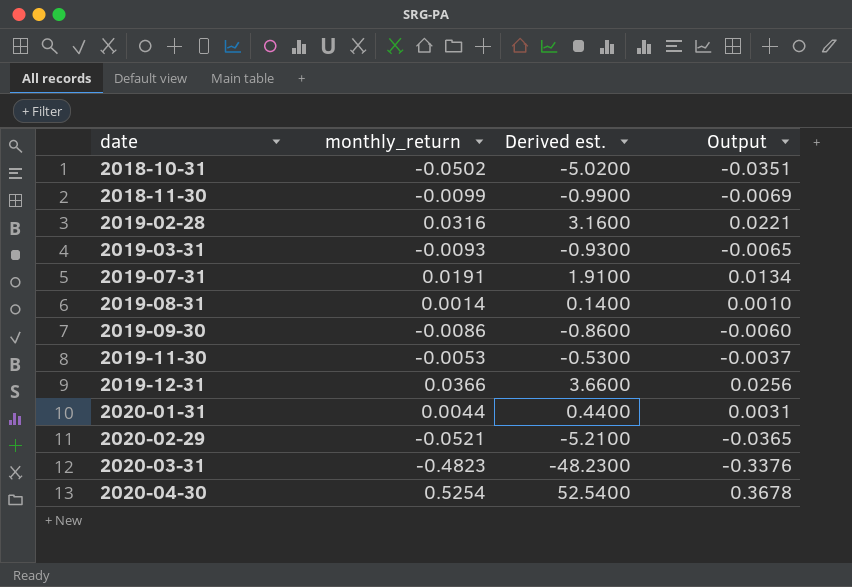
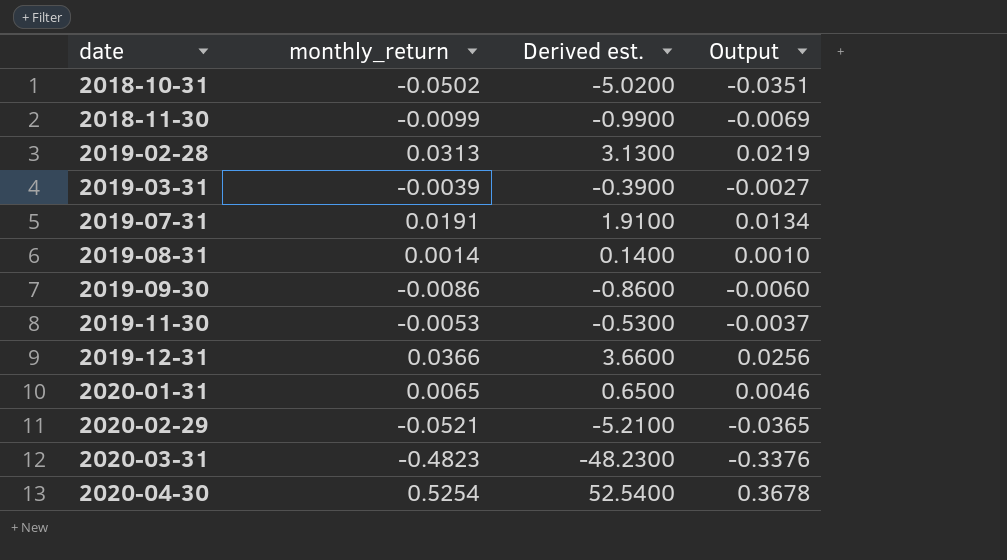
2019-02-28 | monthly_return: 0.0316 -> 0.0313
2019-02-28 | Derived est.: 3.1600 -> 3.1300
2019-02-28 | Output: 0.0221 -> 0.0219
2019-03-31 | monthly_return: -0.0093 -> -0.0039
2019-03-31 | Derived est.: -0.9300 -> -0.3900
2019-03-31 | Output: -0.0065 -> -0.0027
2020-01-31 | monthly_return: 0.0044 -> 0.0065
2020-01-31 | Derived est.: 0.4400 -> 0.6500
2020-01-31 | Output: 0.0031 -> 0.0046

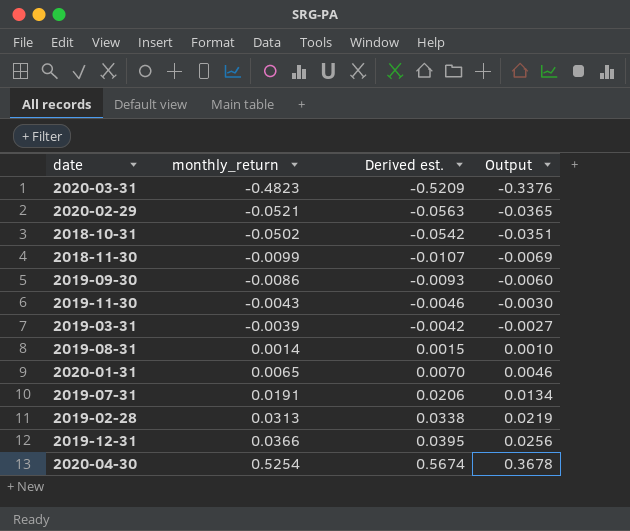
row order: date ascending -> monthly_return ascending
column Derived est. | formula: [monthly_return] * 100 -> [monthly_return] * 1.08
2019-11-30 | monthly_return: -0.0053 -> -0.0043
2019-11-30 | Output: -0.0037 -> -0.0030

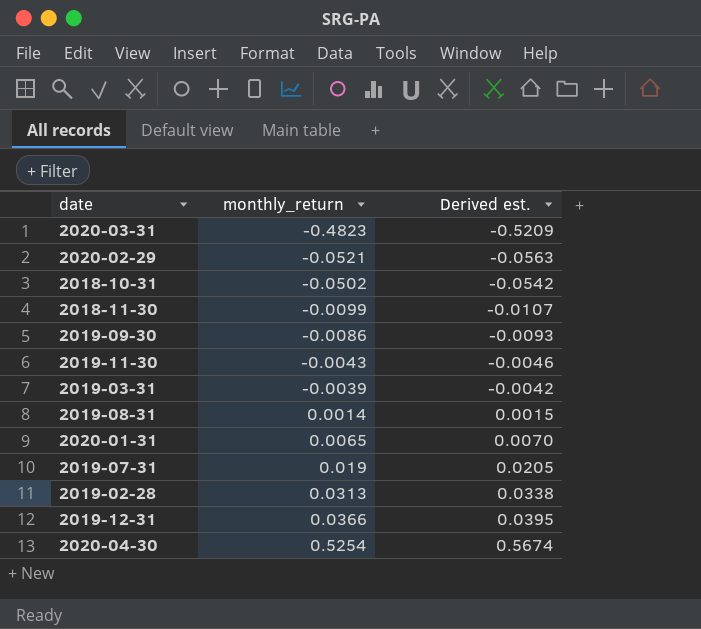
column Output | formula: [monthly_return] * 0.7 -> none
2019-07-31 | monthly_return: 0.0191 -> 0.019
2019-07-31 | Derived est.: 0.0206 -> 0.0205

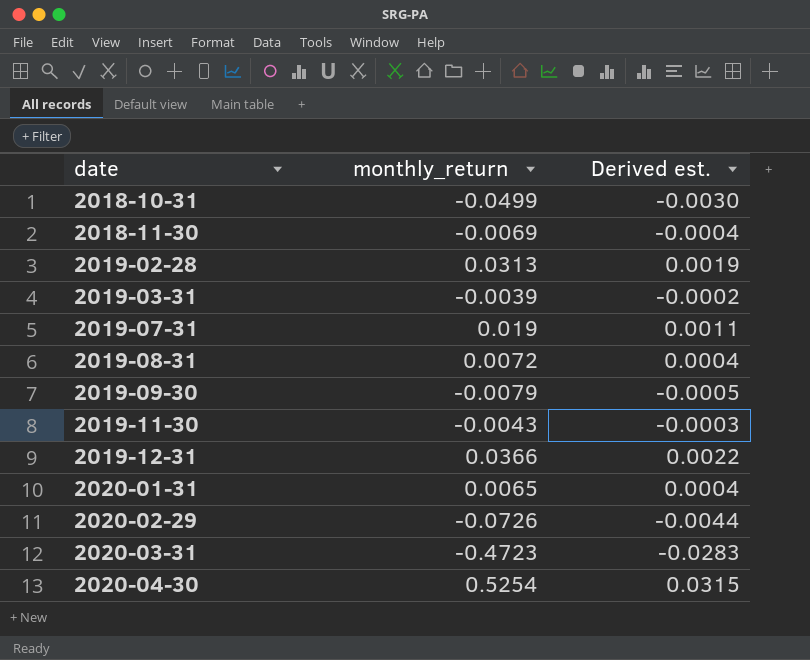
row order: monthly_return ascending -> date ascending
column Derived est. | formula: [monthly_return] * 1.08 -> [monthly_return] * 0.06
2018-10-31 | monthly_return: -0.0502 -> -0.0499
2018-11-30 | monthly_return: -0.0099 -> -0.0069
2019-08-31 | monthly_return: 0.0014 -> 0.0072
2019-09-30 | monthly_return: -0.0086 -> -0.0079
2020-02-29 | monthly_return: -0.0521 -> -0.0726
2020-03-31 | monthly_return: -0.4823 -> -0.4723

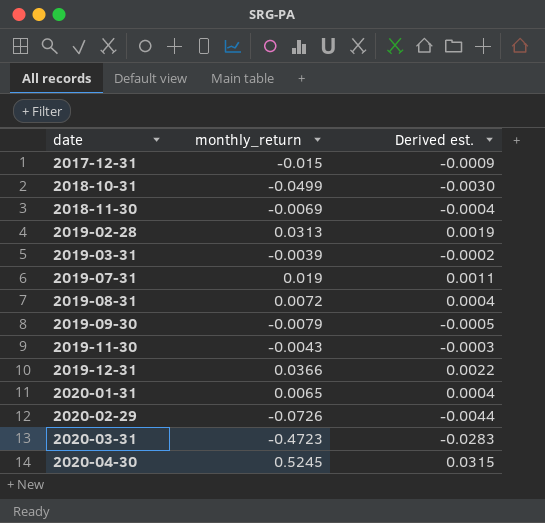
row 2017-12-31: none -> -0.015 | -0.0009
2020-04-30 | monthly_return: 0.5254 -> 0.5245

